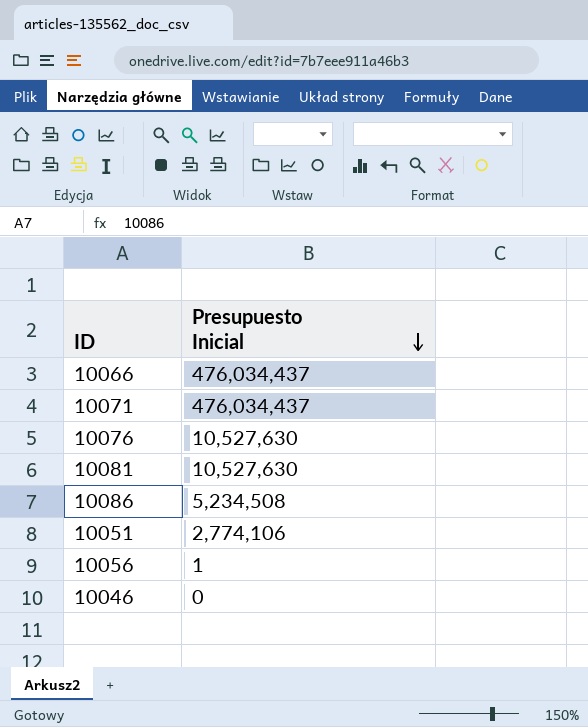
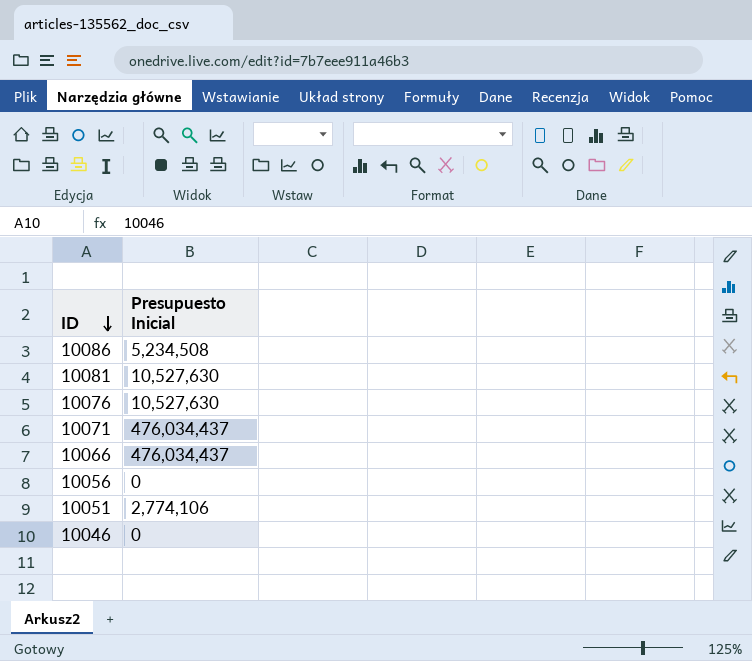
row order: Presupuesto Inicial descending -> ID descending
10056 | Presupuesto Inicial: 1 -> 0

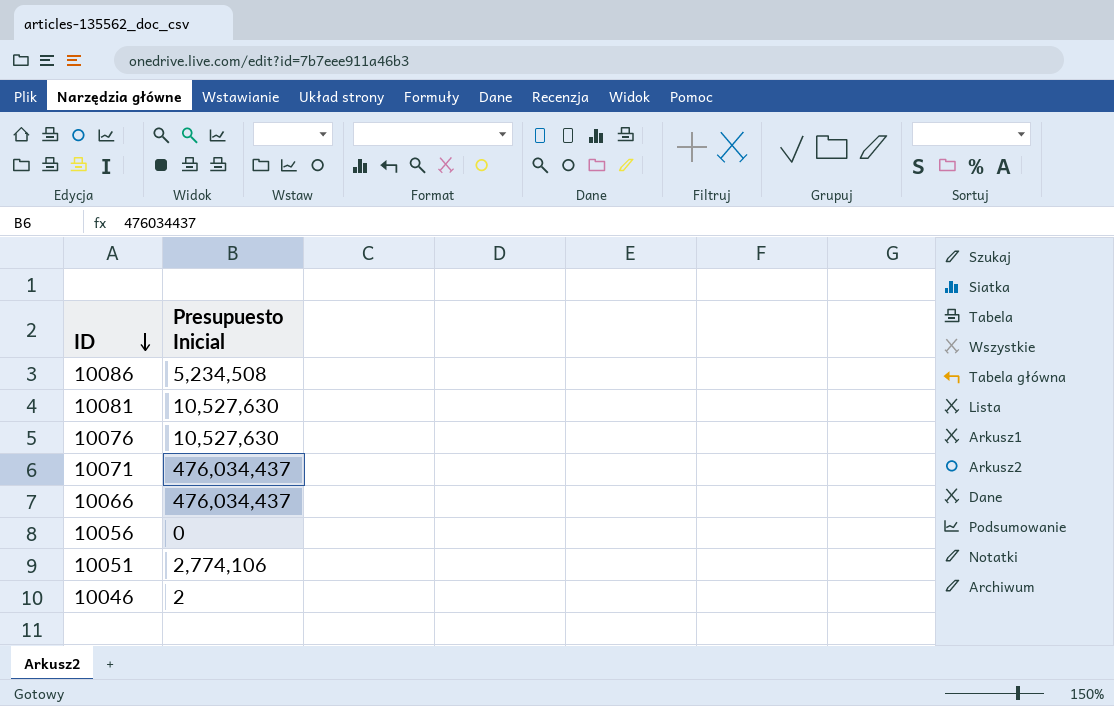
10046 | Presupuesto Inicial: 0 -> 2

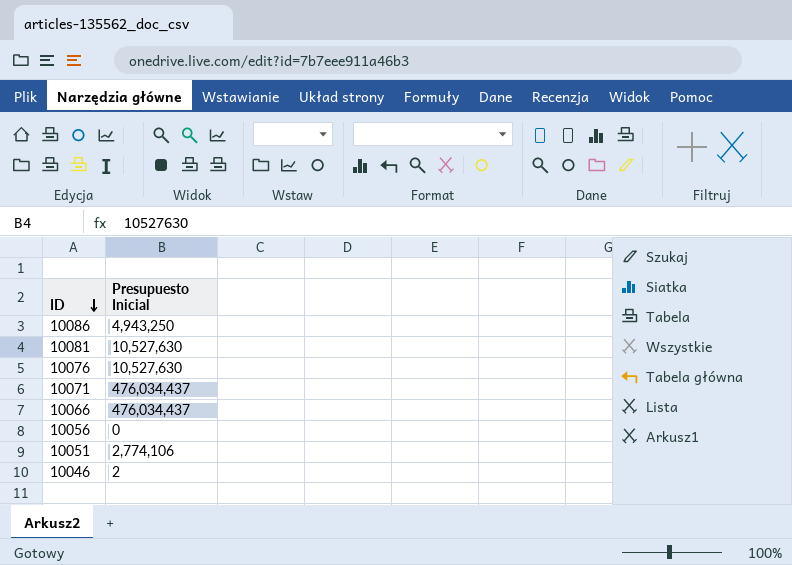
10086 | Presupuesto Inicial: 5,234,508 -> 4,943,250

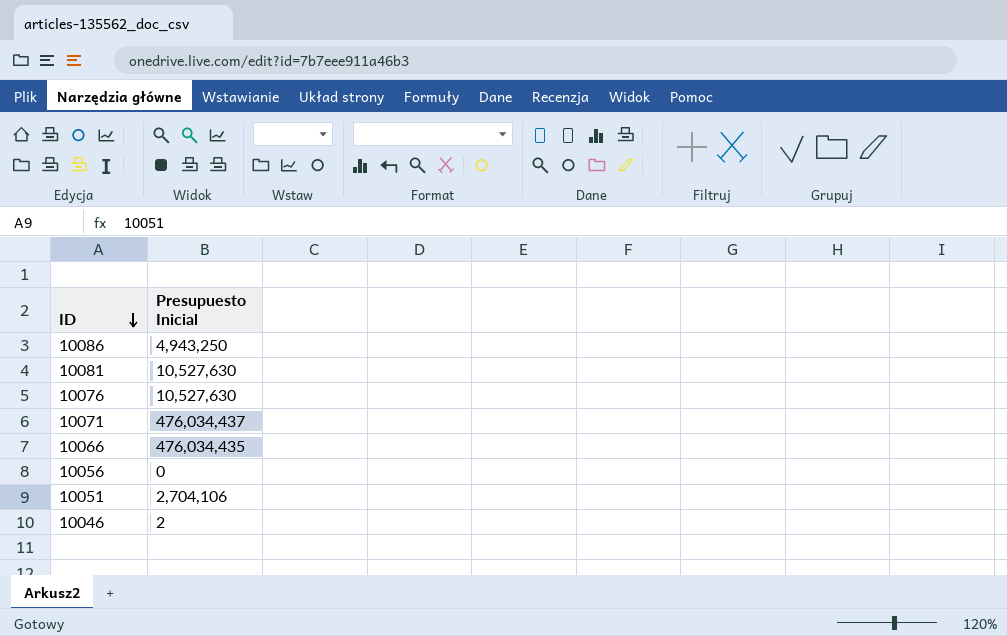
10066 | Presupuesto Inicial: 476,034,437 -> 476,034,435
10051 | Presupuesto Inicial: 2,774,106 -> 2,704,106

